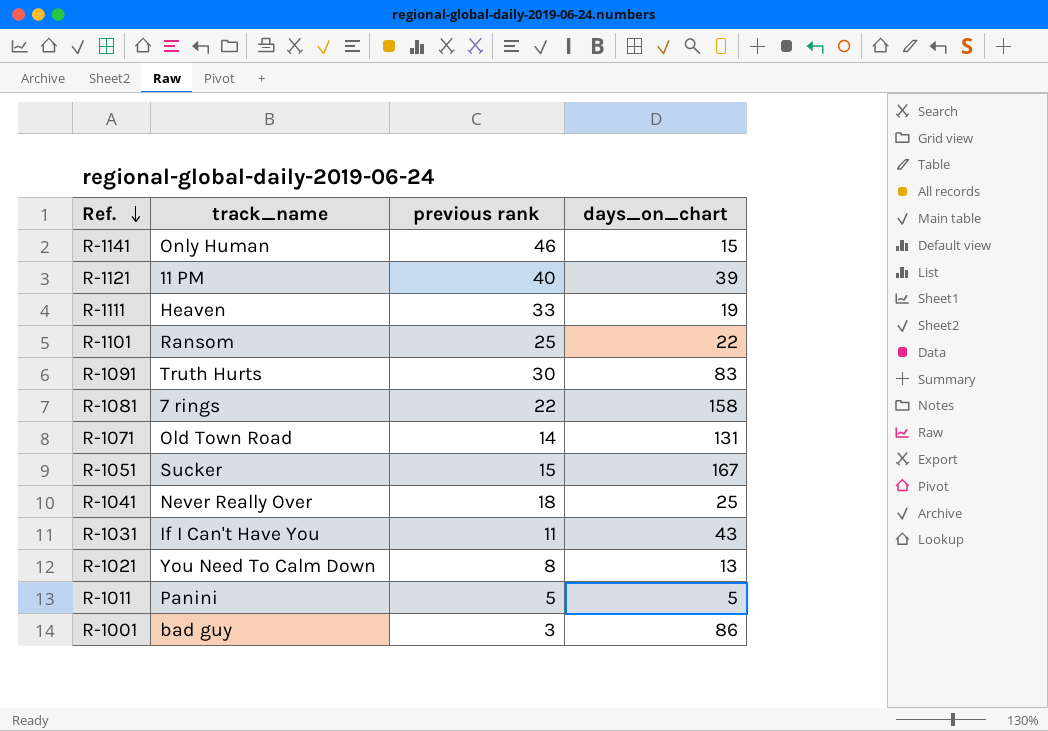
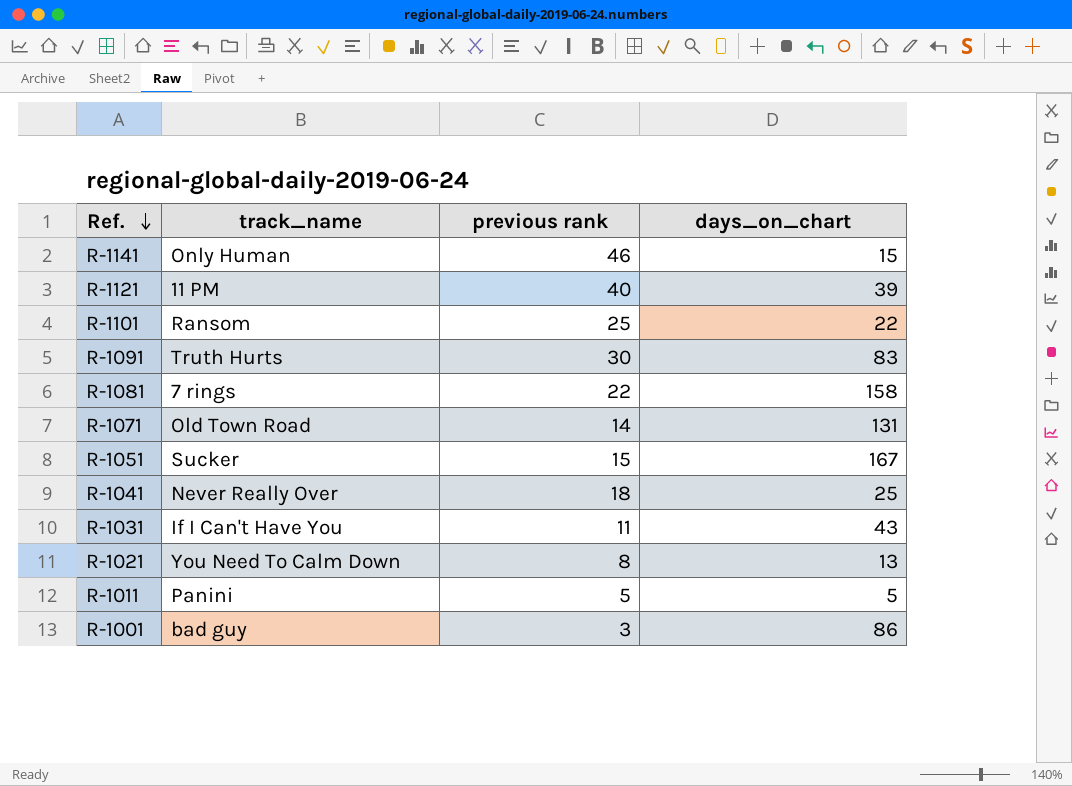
row R-1111: Heaven | 33 | 19 -> none

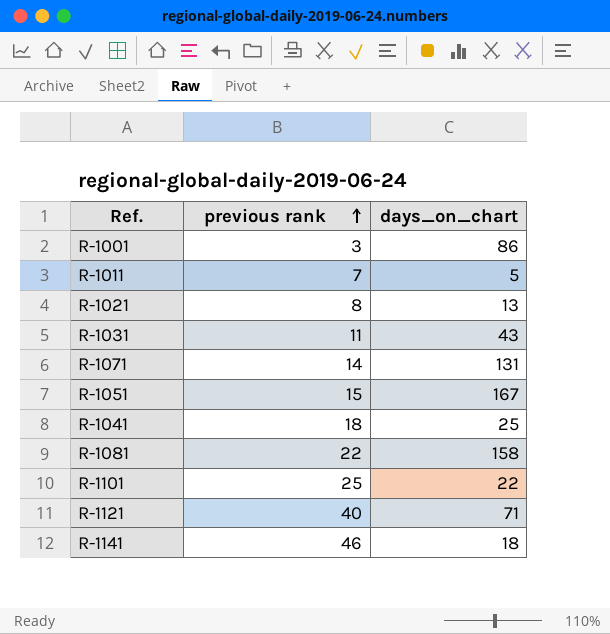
row order: Ref. descending -> previous rank ascending
column track_name | position: 2 -> none
row R-1091: Truth Hurts | 30 | 83 -> none
R-1011 | previous rank: 5 -> 7
R-1121 | days_on_chart: 39 -> 71
R-1141 | days_on_chart: 15 -> 18

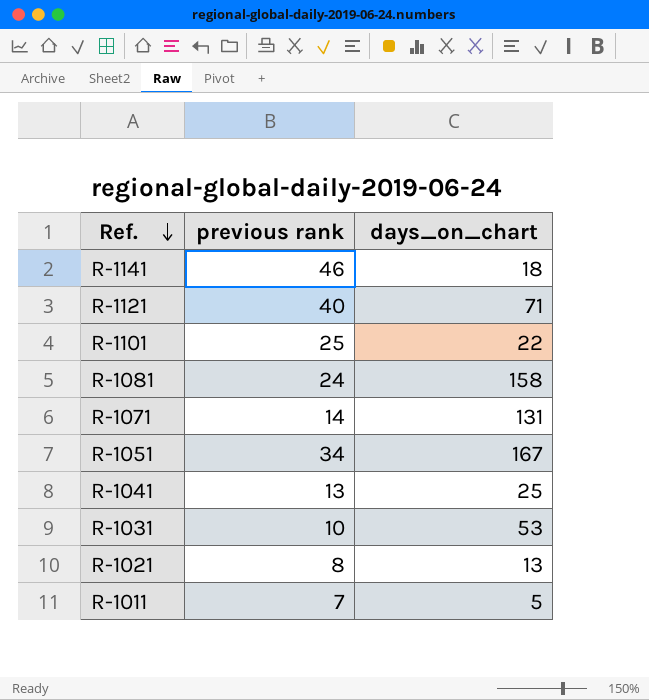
row order: previous rank ascending -> Ref. descending
row R-1001: 3 | 86 -> none
R-1081 | previous rank: 22 -> 24
R-1051 | previous rank: 15 -> 34
R-1041 | previous rank: 18 -> 13
R-1031 | previous rank: 11 -> 10
R-1031 | days_on_chart: 43 -> 53

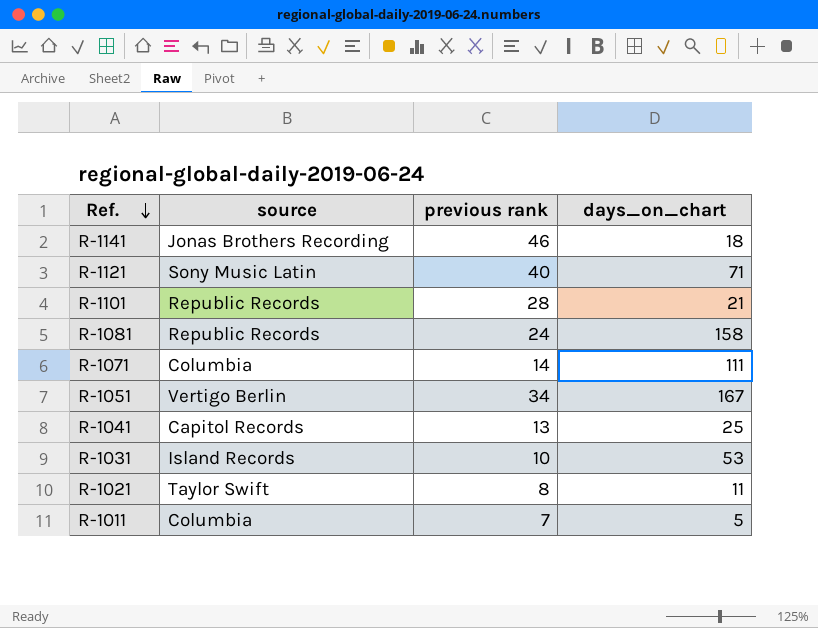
column source | position: none -> 2
R-1101 | previous rank: 25 -> 28
R-1101 | days_on_chart: 22 -> 21
R-1071 | days_on_chart: 131 -> 111
R-1021 | days_on_chart: 13 -> 11

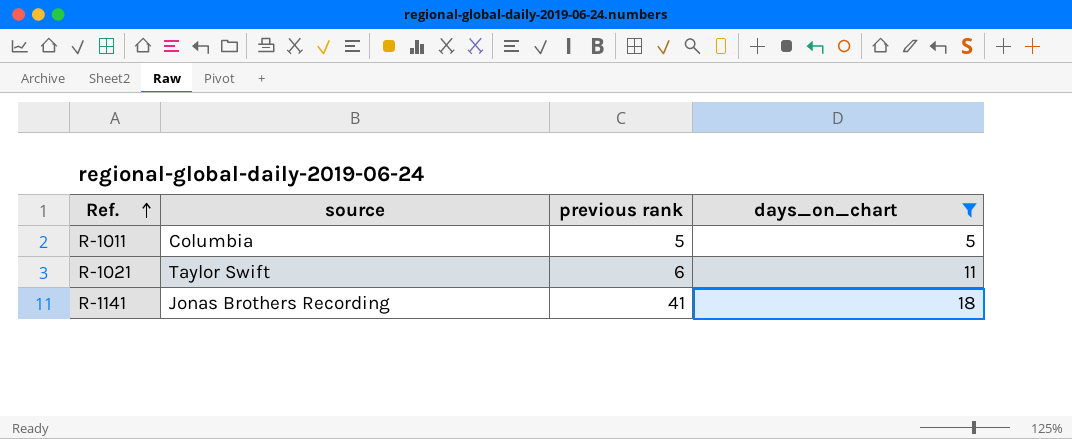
filter: none -> days_on_chart <= 18
row order: Ref. descending -> Ref. ascending
R-1011 | previous rank: 7 -> 5
R-1021 | previous rank: 8 -> 6
R-1141 | previous rank: 46 -> 41

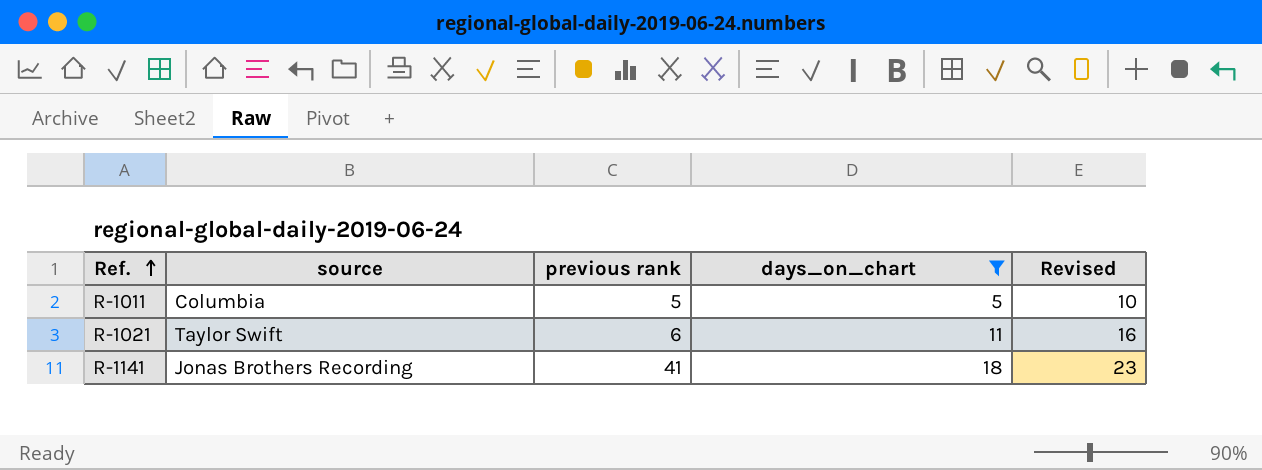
column Revised | formula: none -> [days_on_chart] + 5

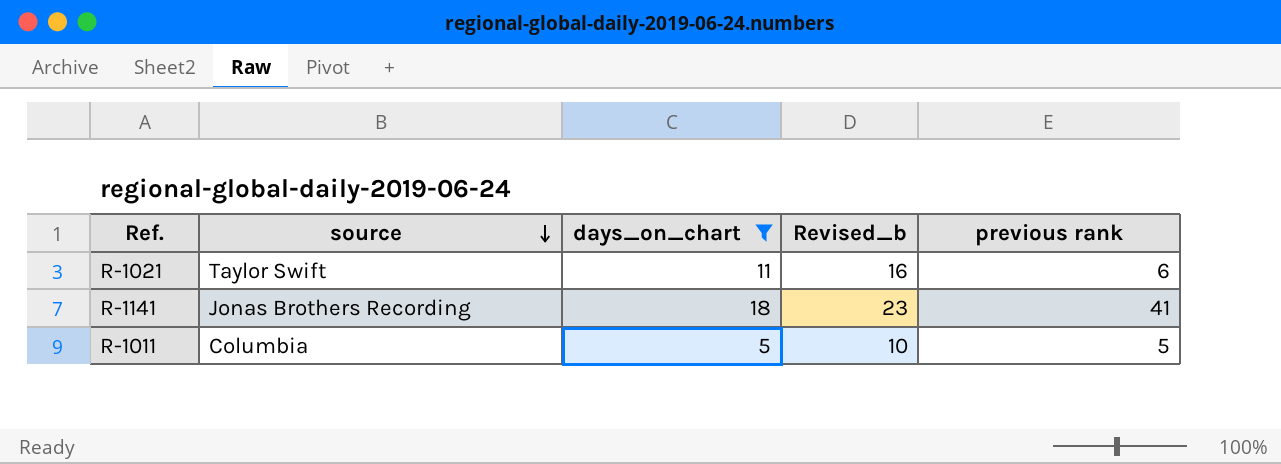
row order: Ref. ascending -> source descending
column name: Revised -> Revised_b
column previous rank | position: 3 -> 5

